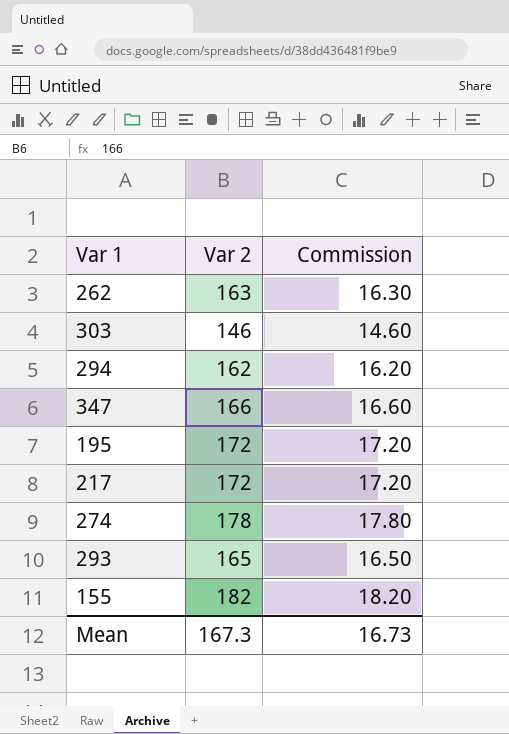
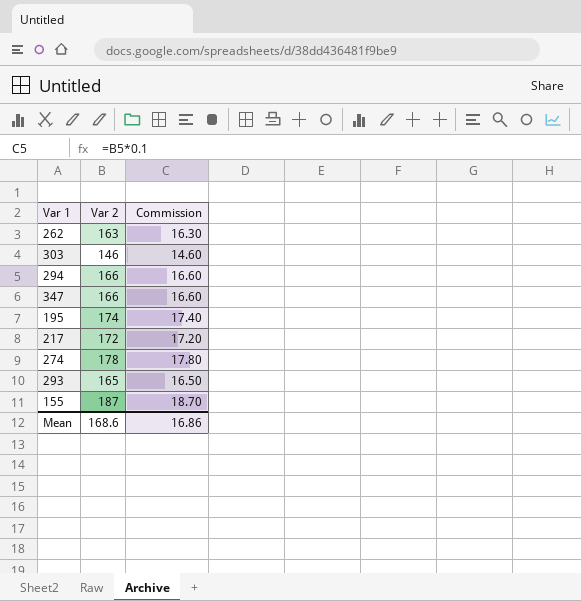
294 | Var 2: 162 -> 166
294 | Commission: 16.20 -> 16.60
195 | Var 2: 172 -> 174
195 | Commission: 17.20 -> 17.40
155 | Var 2: 182 -> 187
155 | Commission: 18.20 -> 18.70
Mean | Var 2: 167.3 -> 168.6
Mean | Commission: 16.73 -> 16.86

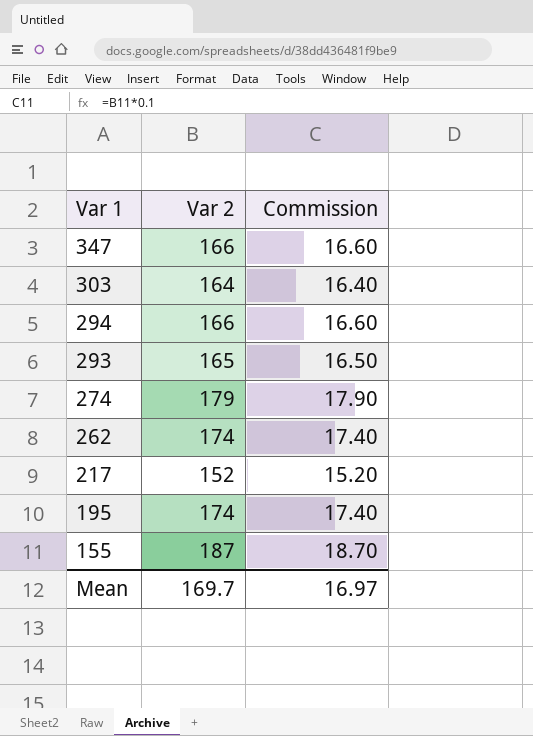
row order: none -> Var 1 descending
303 | Var 2: 146 -> 164
303 | Commission: 14.60 -> 16.40
274 | Var 2: 178 -> 179
274 | Commission: 17.80 -> 17.90
262 | Var 2: 163 -> 174
262 | Commission: 16.30 -> 17.40
217 | Var 2: 172 -> 152
217 | Commission: 17.20 -> 15.20
Mean | Var 2: 168.6 -> 169.7
Mean | Commission: 16.86 -> 16.97

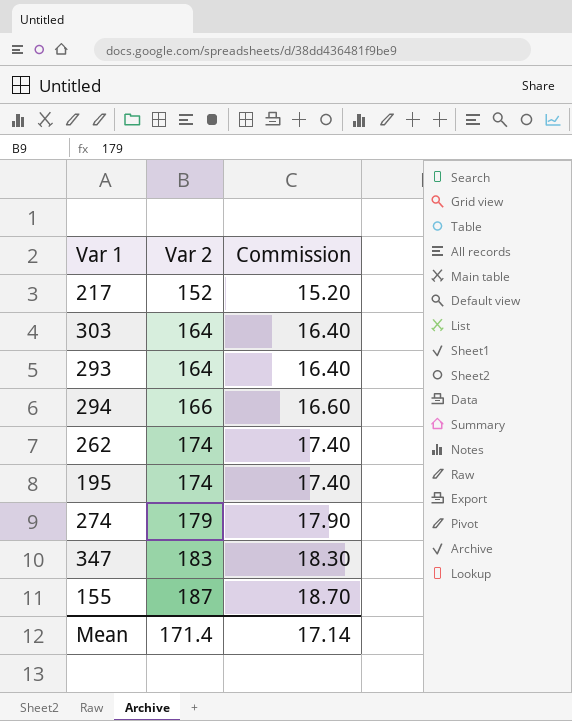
row order: Var 1 descending -> Var 2 ascending
293 | Var 2: 165 -> 164
293 | Commission: 16.50 -> 16.40
347 | Var 2: 166 -> 183
347 | Commission: 16.60 -> 18.30
Mean | Var 2: 169.7 -> 171.4
Mean | Commission: 16.97 -> 17.14

